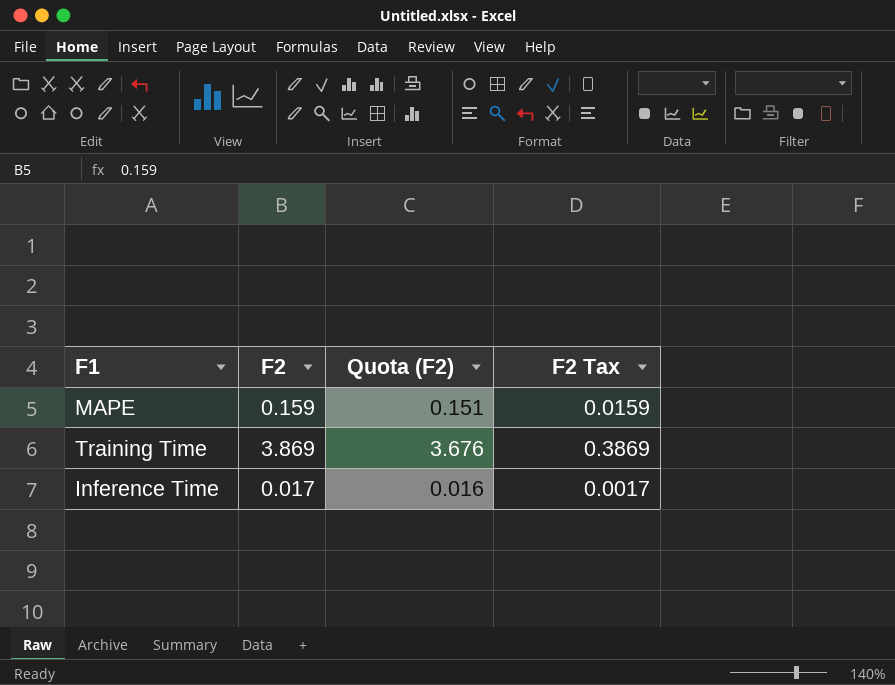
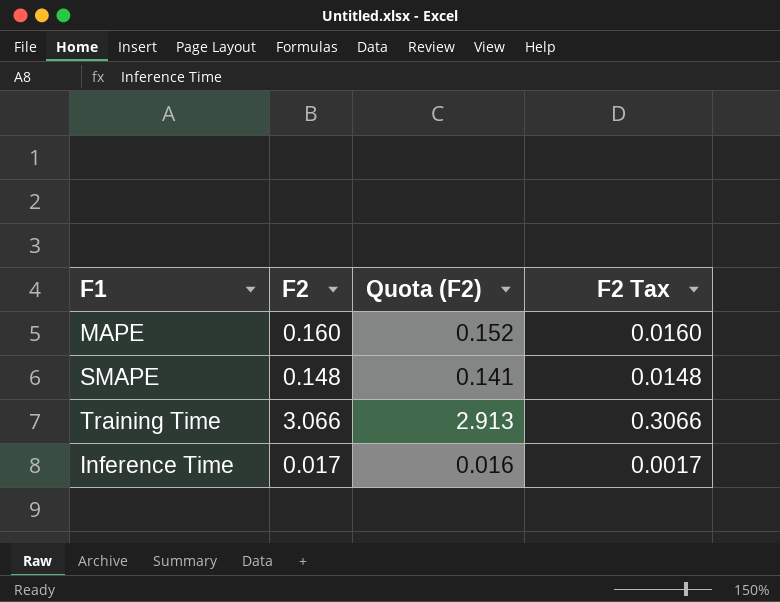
MAPE | F2: 0.159 -> 0.160
MAPE | Quota (F2): 0.151 -> 0.152
MAPE | F2 Tax: 0.0159 -> 0.0160
row SMAPE: none -> 0.148 | 0.141 | 0.0148
Training Time | F2: 3.869 -> 3.066
Training Time | Quota (F2): 3.676 -> 2.913
Training Time | F2 Tax: 0.3869 -> 0.3066

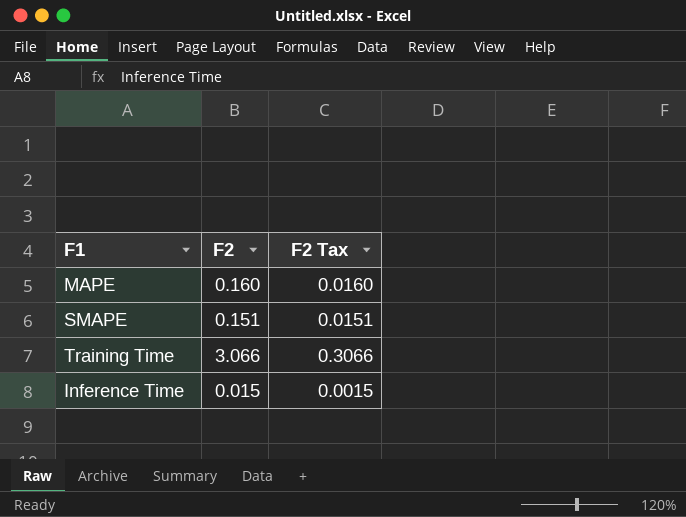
column Quota (F2) | formula: [F2] * 0.95 -> none
SMAPE | F2: 0.148 -> 0.151
SMAPE | F2 Tax: 0.0148 -> 0.0151
Inference Time | F2: 0.017 -> 0.015
Inference Time | F2 Tax: 0.0017 -> 0.0015

